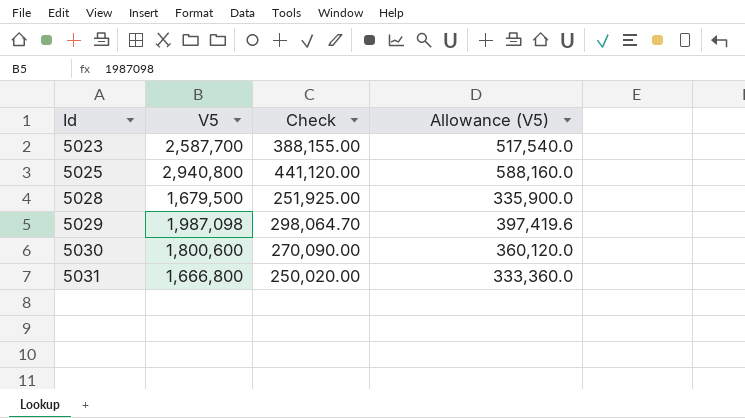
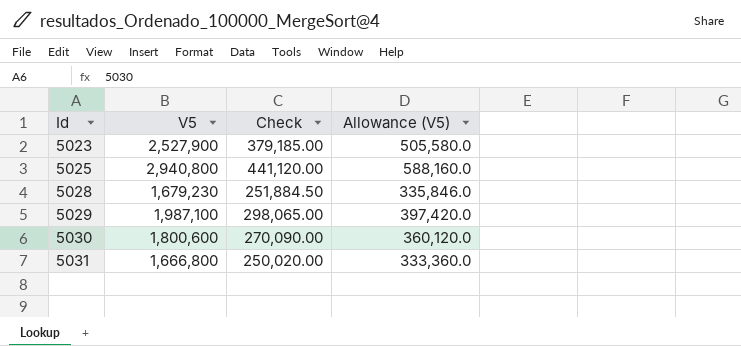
5023 | V5: 2,587,700 -> 2,527,900
5023 | Check: 388,155.00 -> 379,185.00
5023 | Allowance (V5): 517,540.0 -> 505,580.0
5028 | V5: 1,679,500 -> 1,679,230
5028 | Check: 251,925.00 -> 251,884.50
5028 | Allowance (V5): 335,900.0 -> 335,846.0
5029 | V5: 1,987,098 -> 1,987,100
5029 | Check: 298,064.70 -> 298,065.00
5029 | Allowance (V5): 397,419.6 -> 397,420.0

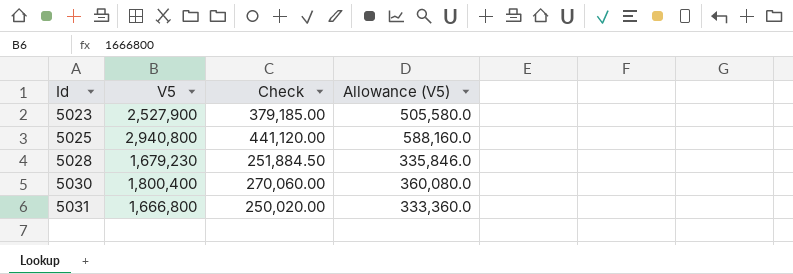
row 5029: 1,987,100 | 298,065.00 | 397,420.0 -> none
5030 | V5: 1,800,600 -> 1,800,400
5030 | Check: 270,090.00 -> 270,060.00
5030 | Allowance (V5): 360,120.0 -> 360,080.0

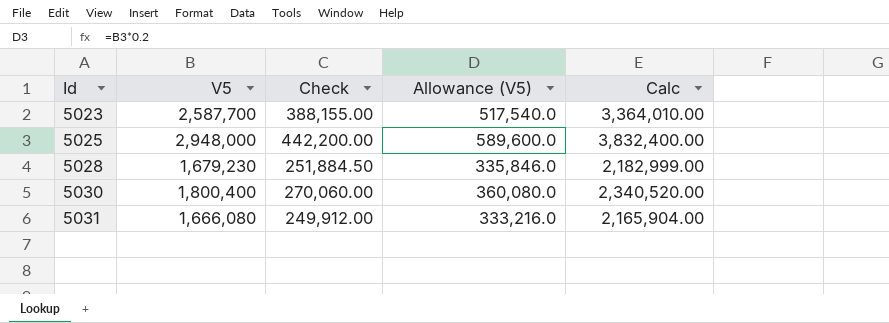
column Calc | formula: none -> [V5] * 1.3
5023 | V5: 2,527,900 -> 2,587,700
5023 | Check: 379,185.00 -> 388,155.00
5023 | Allowance (V5): 505,580.0 -> 517,540.0
5025 | V5: 2,940,800 -> 2,948,000
5025 | Check: 441,120.00 -> 442,200.00
5025 | Allowance (V5): 588,160.0 -> 589,600.0
5031 | V5: 1,666,800 -> 1,666,080
5031 | Check: 250,020.00 -> 249,912.00
5031 | Allowance (V5): 333,360.0 -> 333,216.0

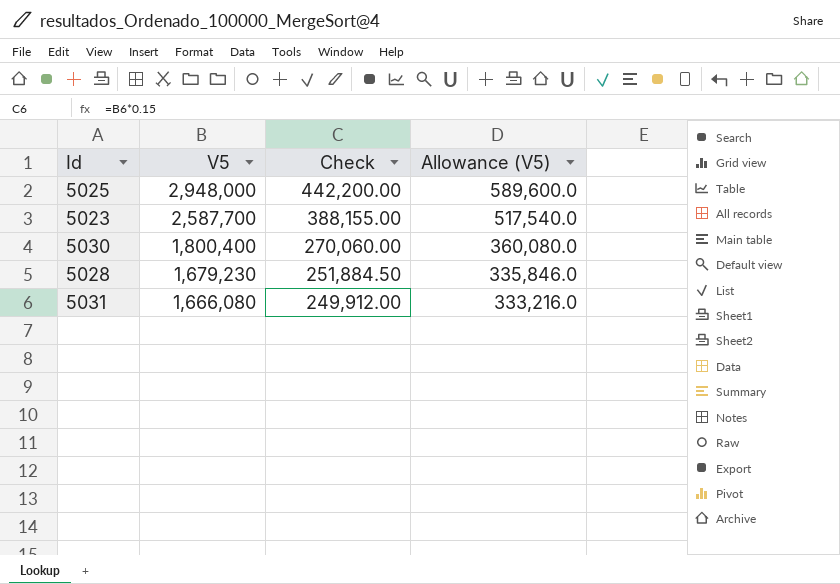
row order: Id ascending -> V5 descending
column Calc | formula: [V5] * 1.3 -> none

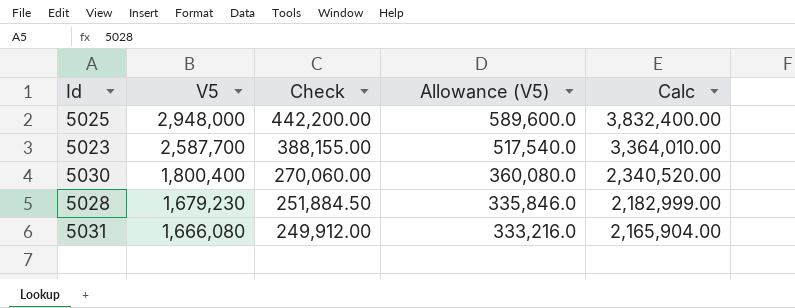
column Calc | formula: none -> [V5] * 1.3

